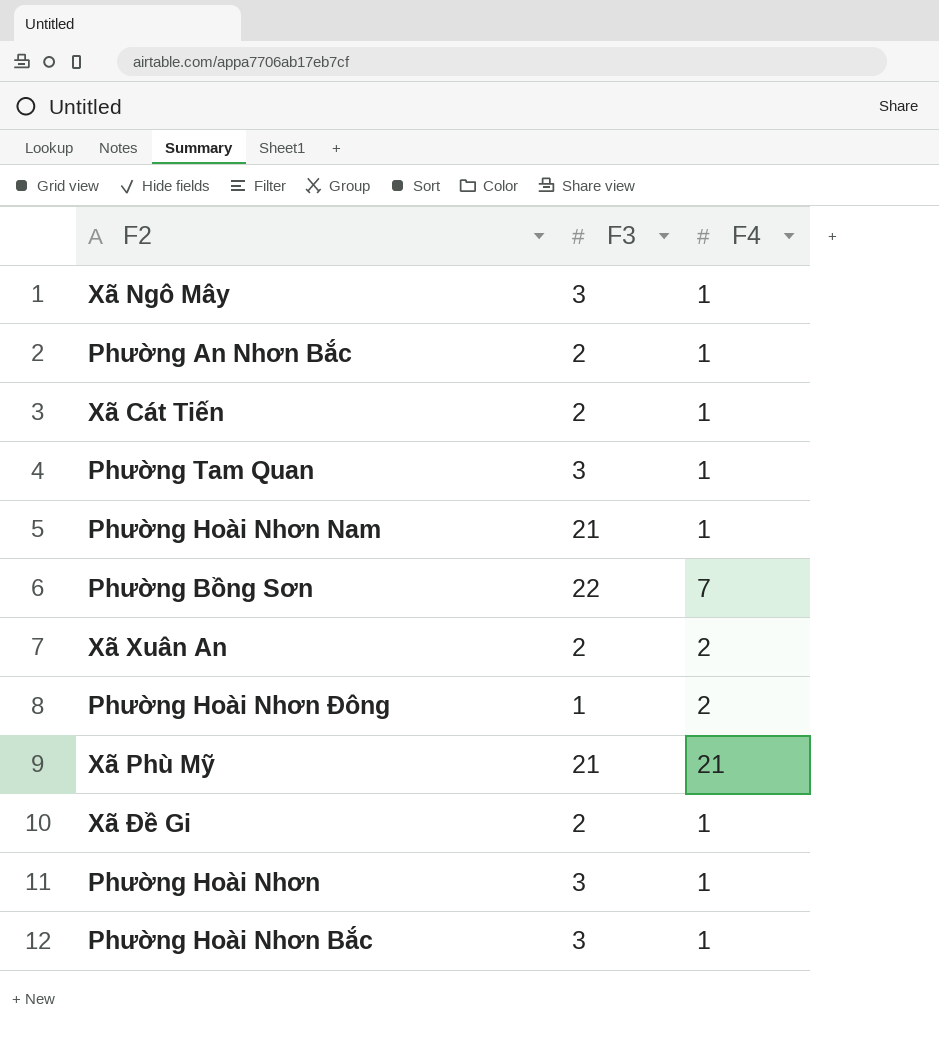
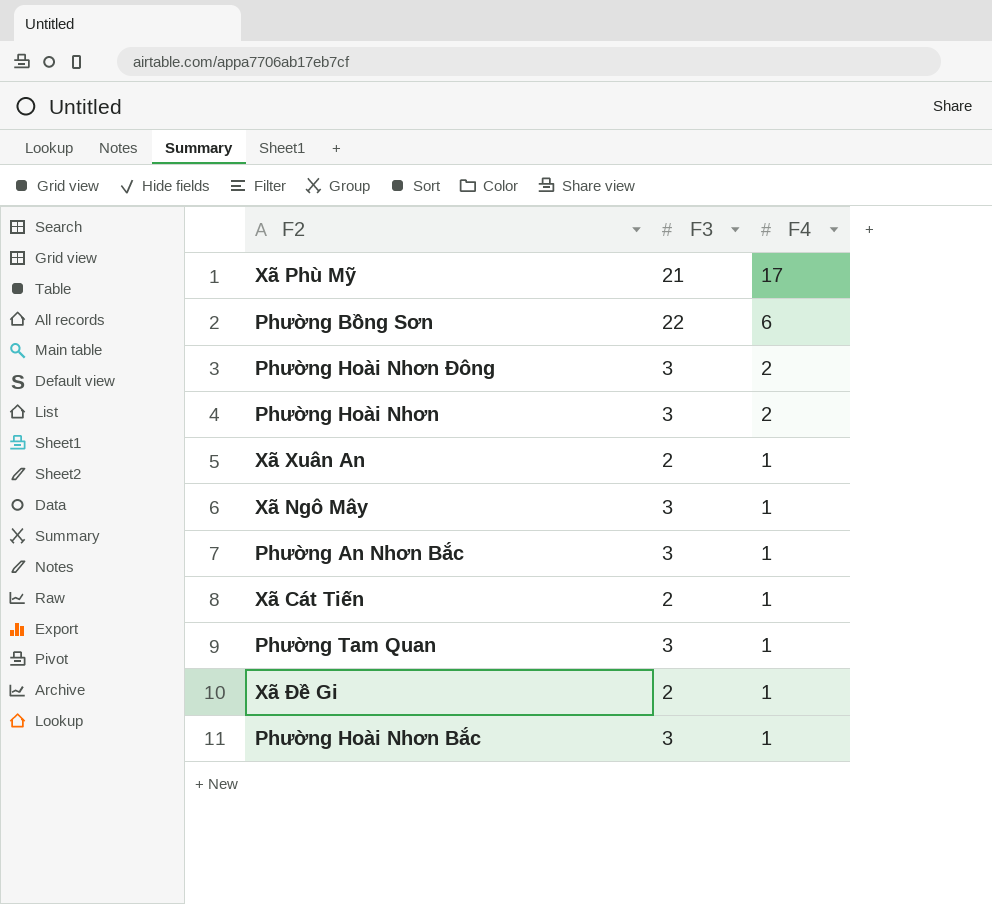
row order: none -> F4 descending
row Phường Hoài Nhơn Nam: 21 | 1 -> none
Xã Phù Mỹ | F4: 21 -> 17
Phường Bồng Sơn | F4: 7 -> 6
Phường Hoài Nhơn Đông | F3: 1 -> 3
Phường Hoài Nhơn | F4: 1 -> 2
Xã Xuân An | F4: 2 -> 1
Phường An Nhơn Bắc | F3: 2 -> 3

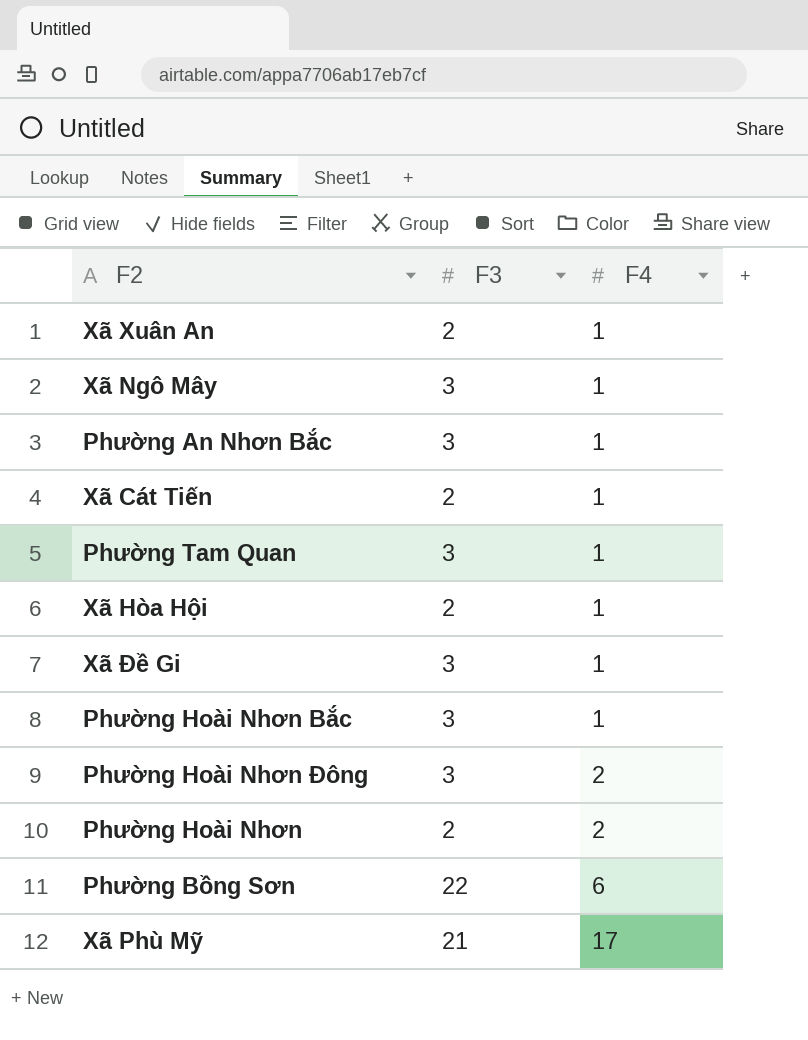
row order: F4 descending -> F4 ascending
row Xã Hòa Hội: none -> 2 | 1
Xã Đề Gi | F3: 2 -> 3
Phường Hoài Nhơn | F3: 3 -> 2

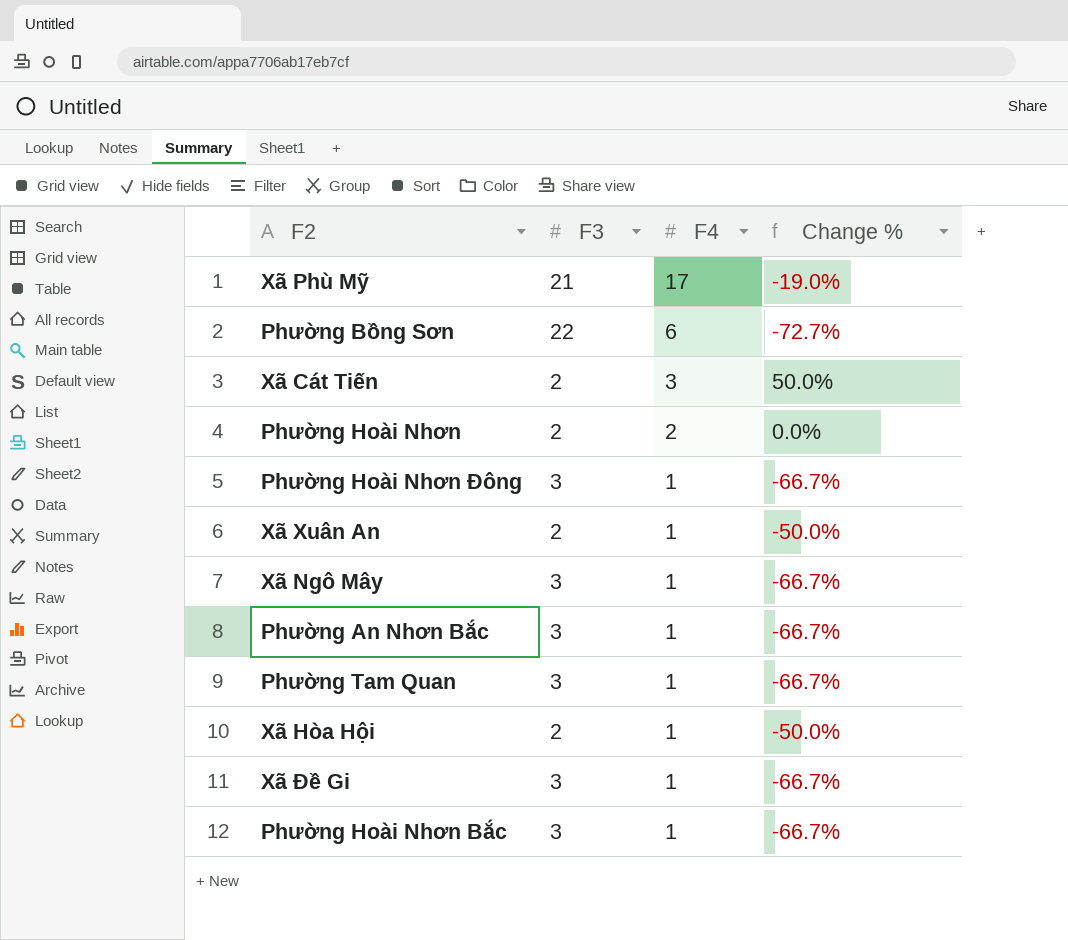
row order: F4 ascending -> F4 descending
column Change % | formula: none -> ([F4] - [F3]) / [F3]
Xã Cát Tiến | F4: 1 -> 3
Phường Hoài Nhơn Đông | F4: 2 -> 1

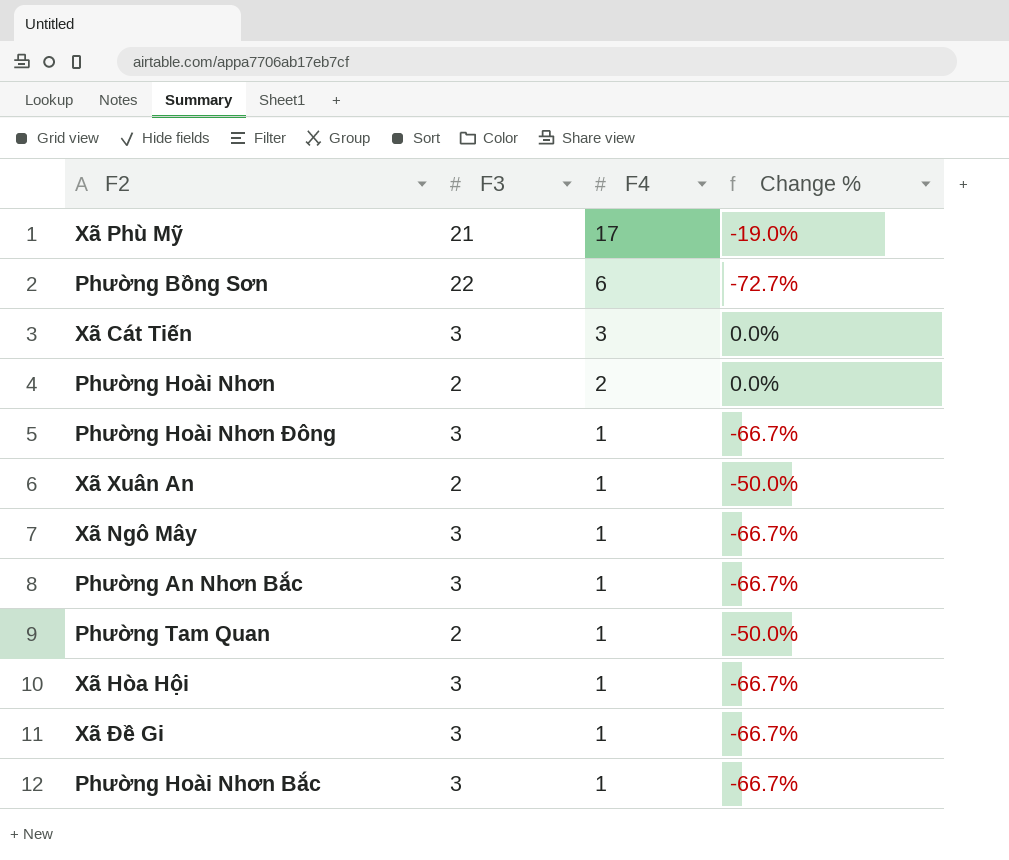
Xã Cát Tiến | F3: 2 -> 3
Xã Cát Tiến | Change %: 50.0% -> 0.0%
Phường Tam Quan | F3: 3 -> 2
Phường Tam Quan | Change %: -66.7% -> -50.0%
Xã Hòa Hội | F3: 2 -> 3
Xã Hòa Hội | Change %: -50.0% -> -66.7%

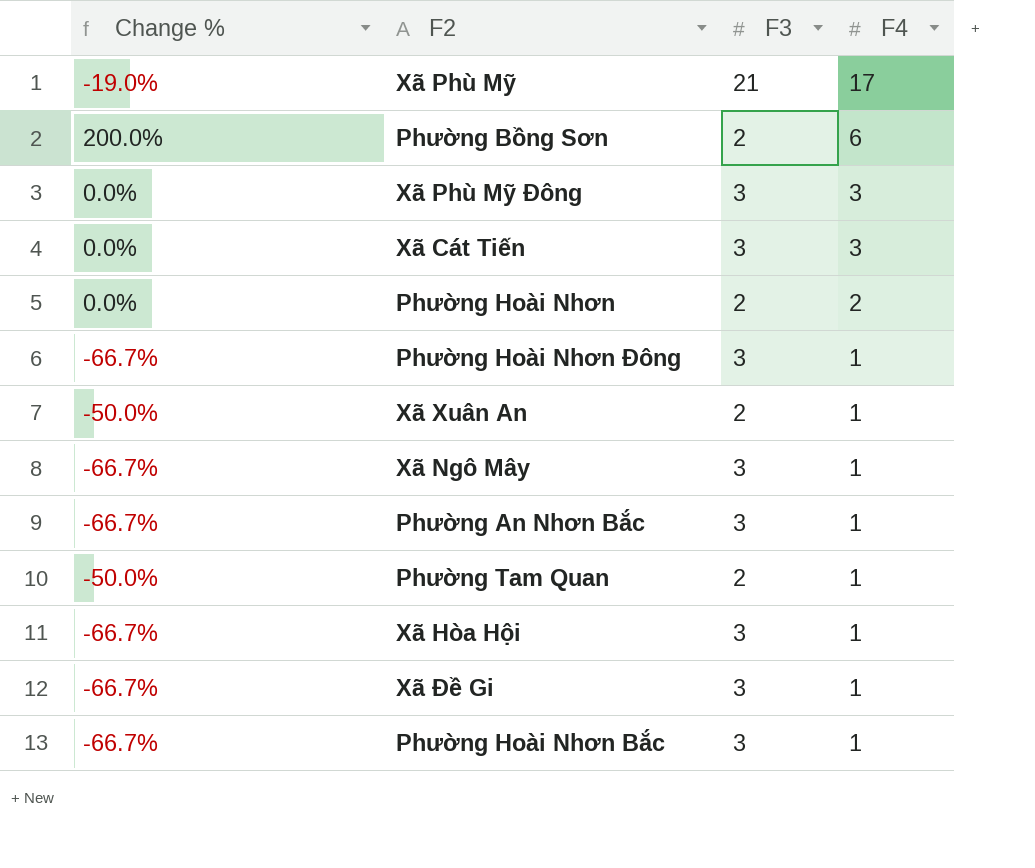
column Change % | position: 4 -> 1
Phường Bồng Sơn | Change %: -72.7% -> 200.0%
Phường Bồng Sơn | F3: 22 -> 2
row Xã Phù Mỹ Đông: none -> 0.0% | 3 | 3

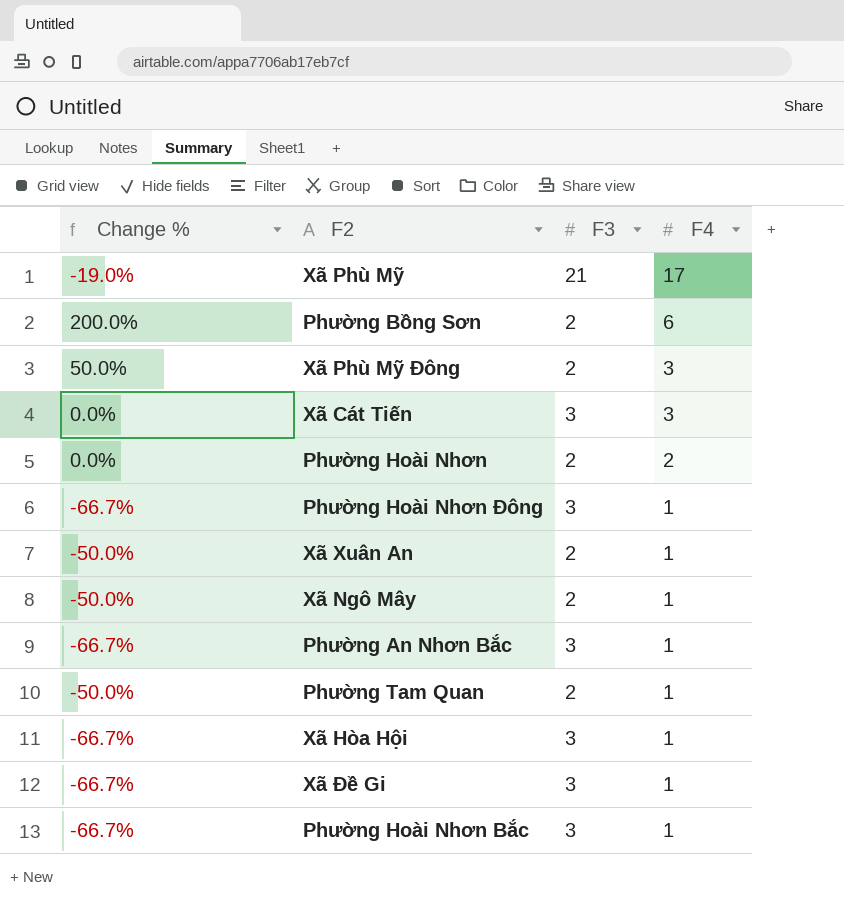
Xã Phù Mỹ Đông | Change %: 0.0% -> 50.0%
Xã Phù Mỹ Đông | F3: 3 -> 2
Xã Ngô Mây | Change %: -66.7% -> -50.0%
Xã Ngô Mây | F3: 3 -> 2

